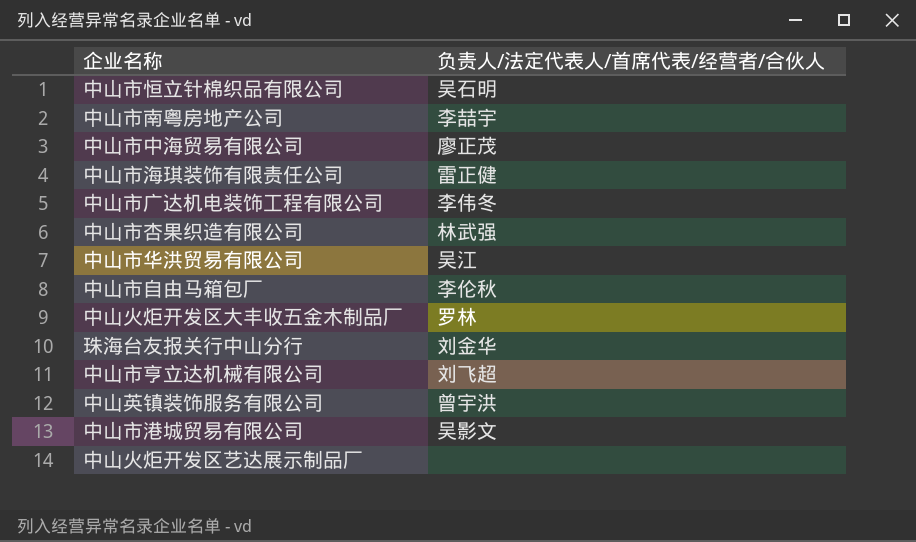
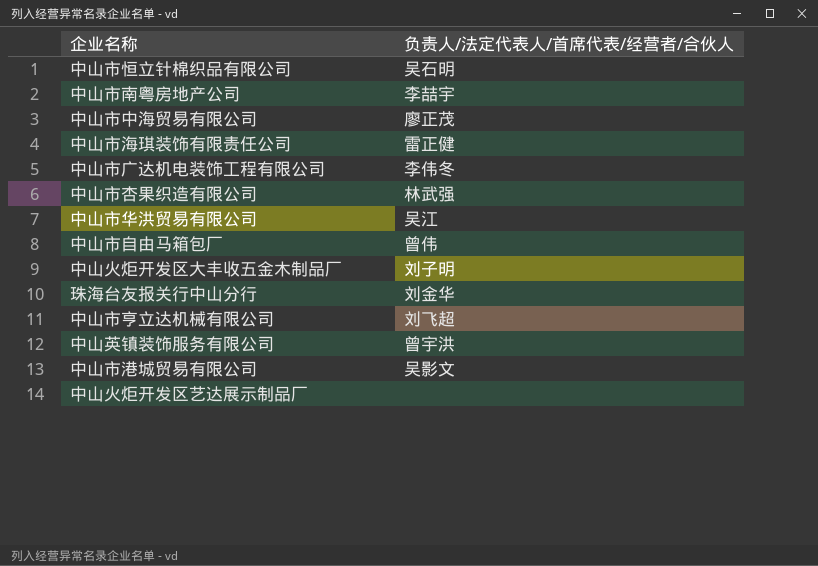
中山市自由马箱包厂 | 负责人/法定代表人/首席代表/经营者/合伙人: 李伦秋 -> 曾伟
中山火炬开发区大丰收五金木制品厂 | 负责人/法定代表人/首席代表/经营者/合伙人: 罗林 -> 刘子明

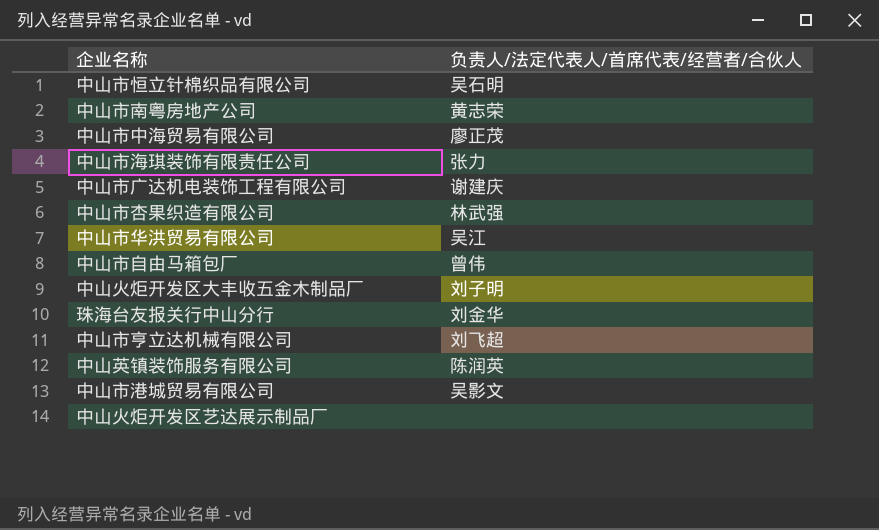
中山市南粤房地产公司 | 负责人/法定代表人/首席代表/经营者/合伙人: 李喆宇 -> 黄志荣
中山市海琪装饰有限责任公司 | 负责人/法定代表人/首席代表/经营者/合伙人: 雷正健 -> 张力
中山市广达机电装饰工程有限公司 | 负责人/法定代表人/首席代表/经营者/合伙人: 李伟冬 -> 谢建庆
中山英镇装饰服务有限公司 | 负责人/法定代表人/首席代表/经营者/合伙人: 曾宇洪 -> 陈润英

